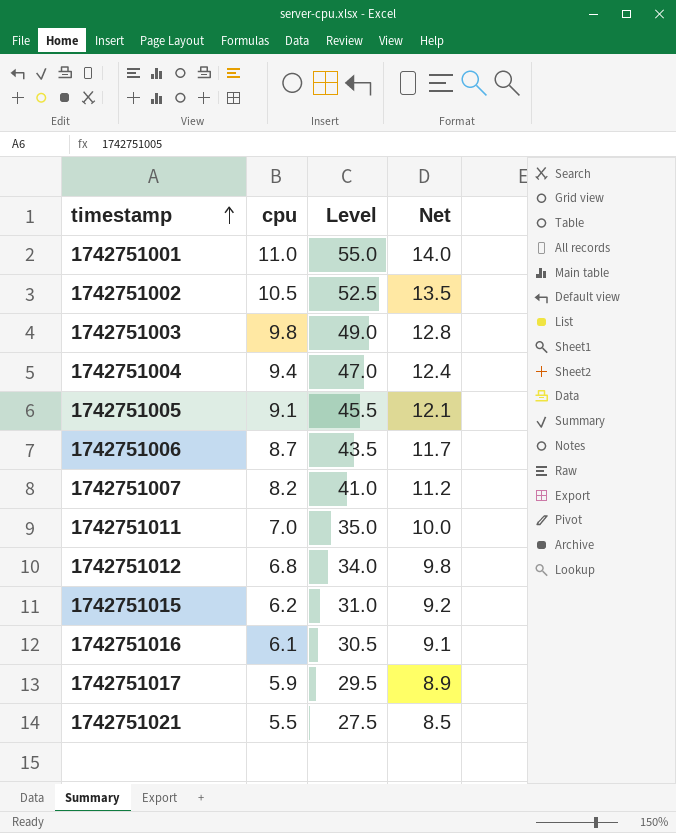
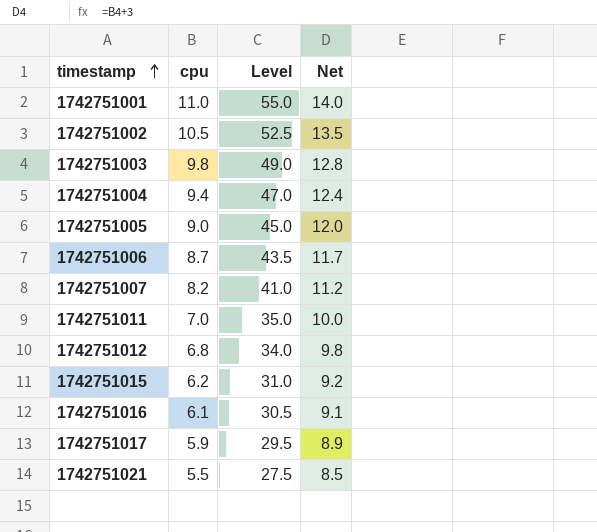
1742751005 | cpu: 9.1 -> 9.0
1742751005 | Level: 45.5 -> 45.0
1742751005 | Net: 12.1 -> 12.0

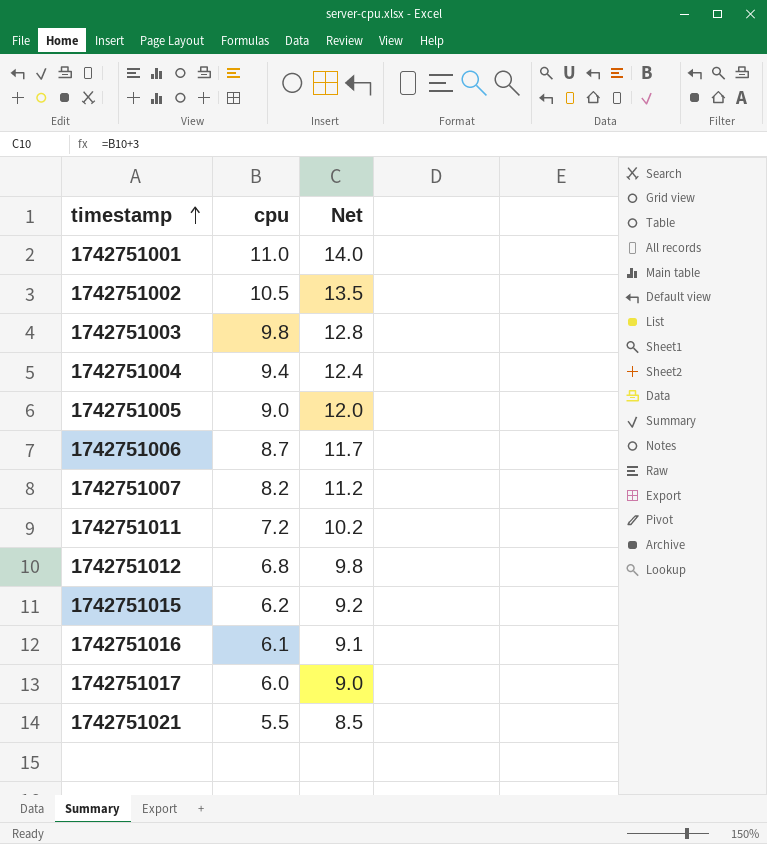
column Level | formula: [cpu] * 5 -> none
1742751011 | cpu: 7.0 -> 7.2
1742751011 | Net: 10.0 -> 10.2
1742751017 | cpu: 5.9 -> 6.0
1742751017 | Net: 8.9 -> 9.0

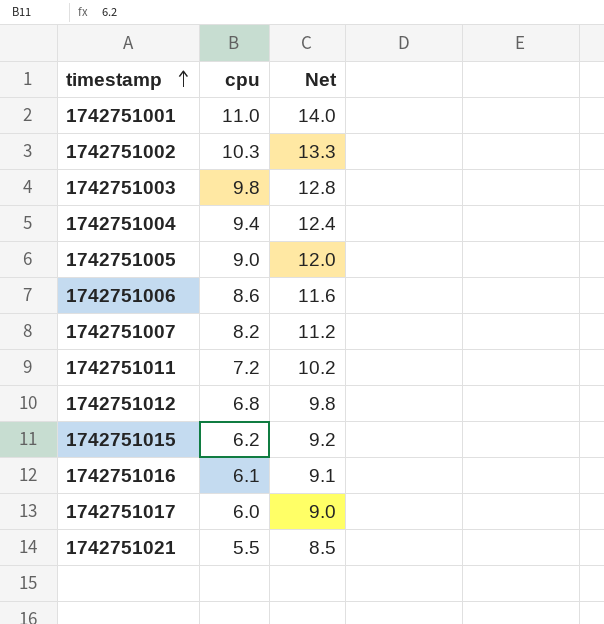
1742751002 | cpu: 10.5 -> 10.3
1742751002 | Net: 13.5 -> 13.3
1742751006 | cpu: 8.7 -> 8.6
1742751006 | Net: 11.7 -> 11.6

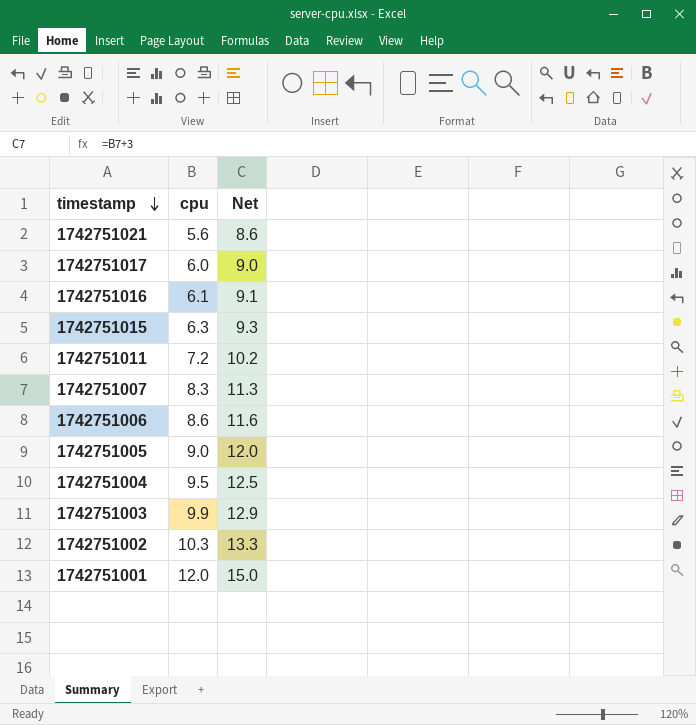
row order: timestamp ascending -> timestamp descending
row 1742751012: 6.8 | 9.8 -> none
1742751021 | cpu: 5.5 -> 5.6
1742751021 | Net: 8.5 -> 8.6
1742751015 | cpu: 6.2 -> 6.3
1742751015 | Net: 9.2 -> 9.3
1742751007 | cpu: 8.2 -> 8.3
1742751007 | Net: 11.2 -> 11.3
1742751004 | cpu: 9.4 -> 9.5
1742751004 | Net: 12.4 -> 12.5
1742751003 | cpu: 9.8 -> 9.9
1742751003 | Net: 12.8 -> 12.9
1742751001 | cpu: 11.0 -> 12.0
1742751001 | Net: 14.0 -> 15.0

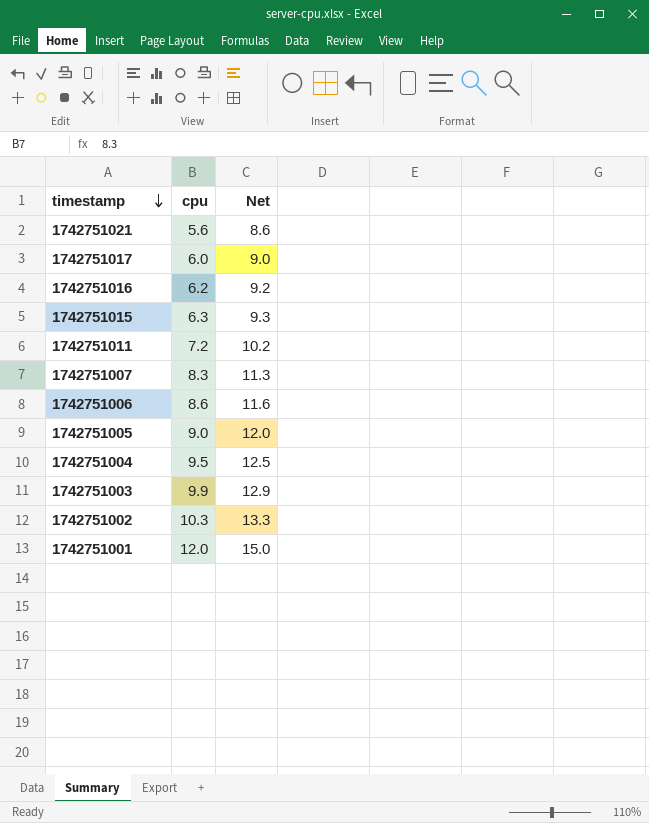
1742751016 | cpu: 6.1 -> 6.2
1742751016 | Net: 9.1 -> 9.2

